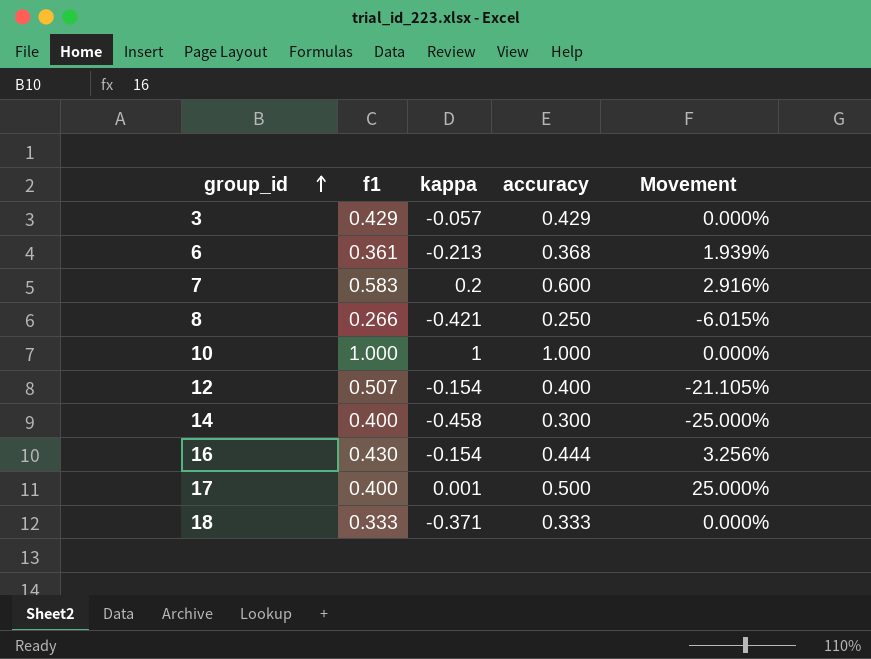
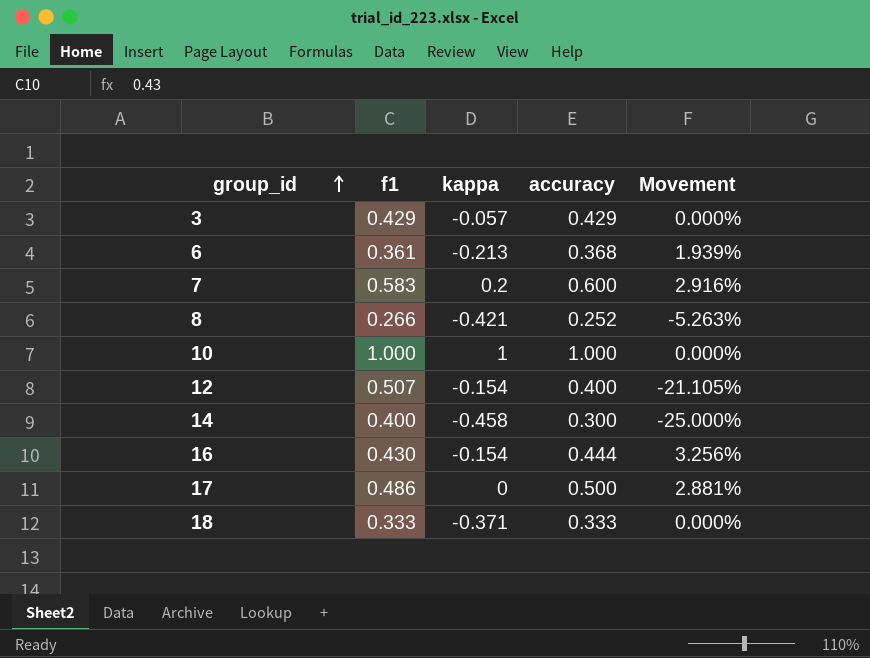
8 | accuracy: 0.250 -> 0.252
8 | Movement: -6.015% -> -5.263%
17 | f1: 0.400 -> 0.486
17 | kappa: 0.001 -> 0
17 | Movement: 25.000% -> 2.881%

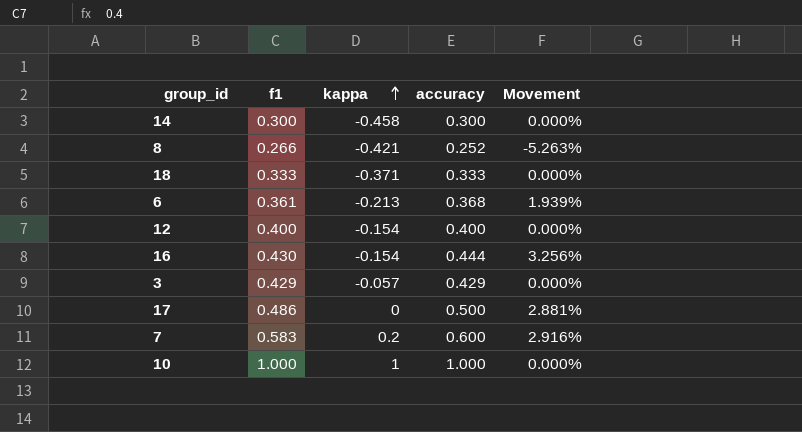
row order: group_id ascending -> kappa ascending
14 | f1: 0.400 -> 0.300
14 | Movement: -25.000% -> 0.000%
12 | f1: 0.507 -> 0.400
12 | Movement: -21.105% -> 0.000%

